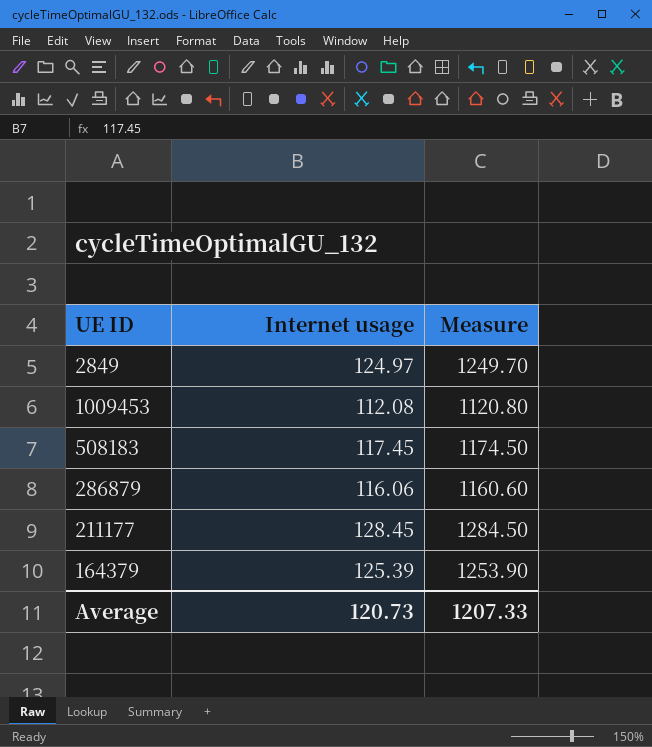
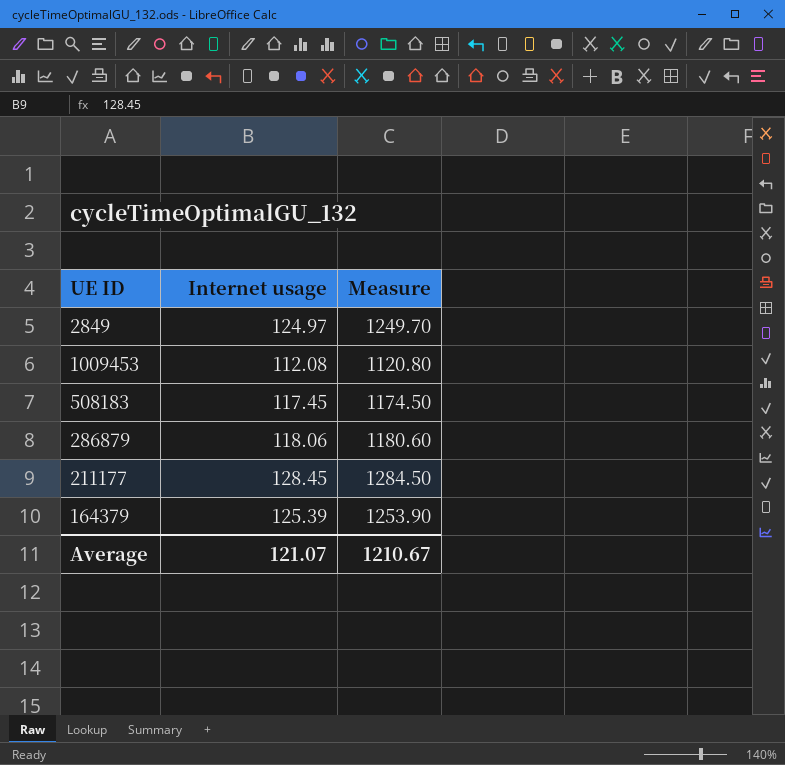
286879 | Internet usage: 116.06 -> 118.06
286879 | Measure: 1160.60 -> 1180.60
Average | Internet usage: 120.73 -> 121.07
Average | Measure: 1207.33 -> 1210.67

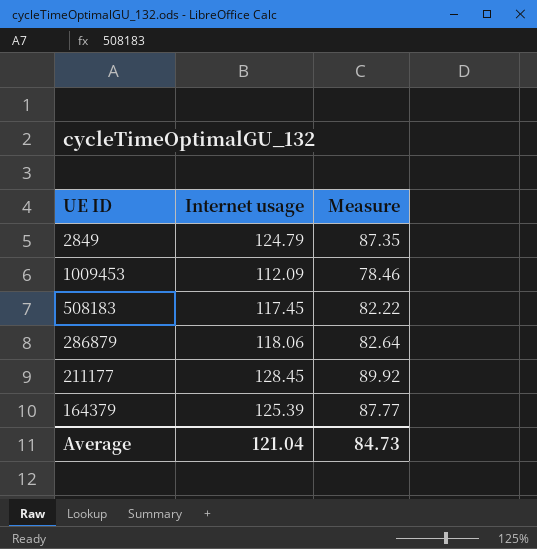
column Measure | formula: [Internet usage] * 10 -> [Internet usage] * 0.7
2849 | Internet usage: 124.97 -> 124.79
1009453 | Internet usage: 112.08 -> 112.09
Average | Internet usage: 121.07 -> 121.04
Average | Measure: 1210.67 -> 84.73

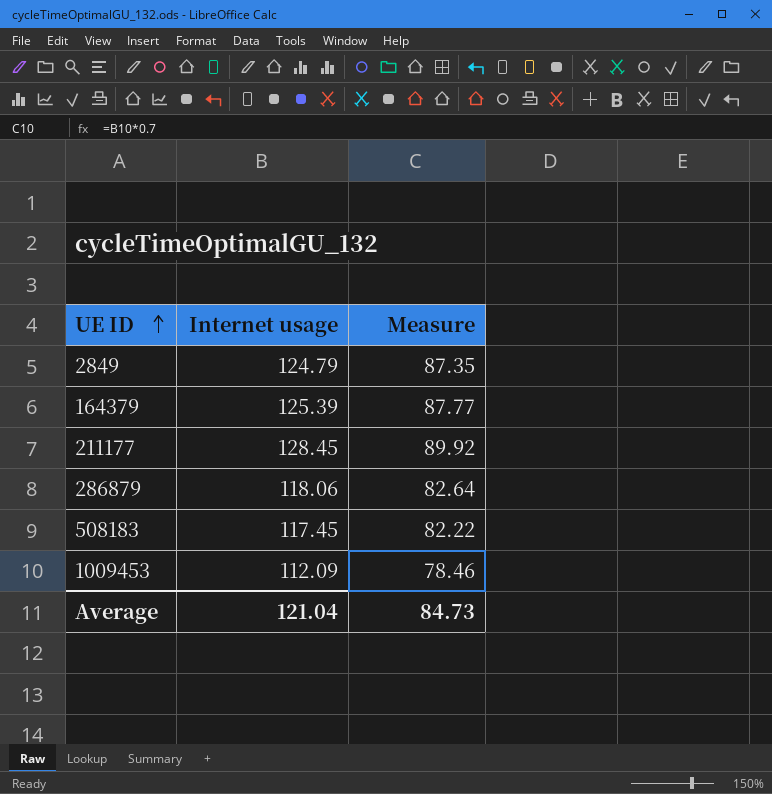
row order: none -> UE ID ascending

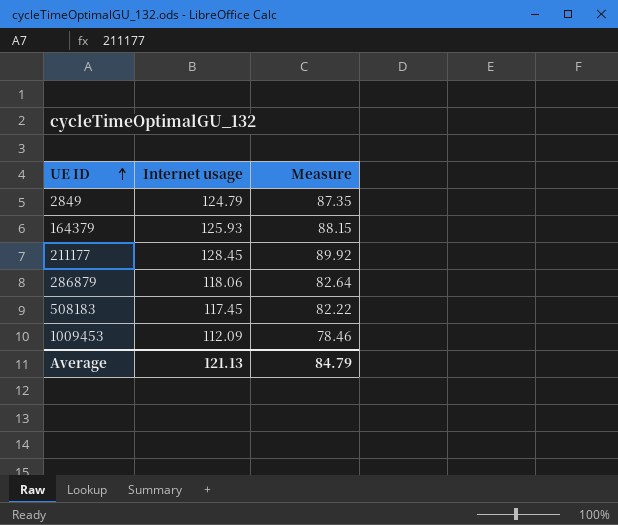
164379 | Internet usage: 125.39 -> 125.93
164379 | Measure: 87.77 -> 88.15
Average | Internet usage: 121.04 -> 121.13
Average | Measure: 84.73 -> 84.79

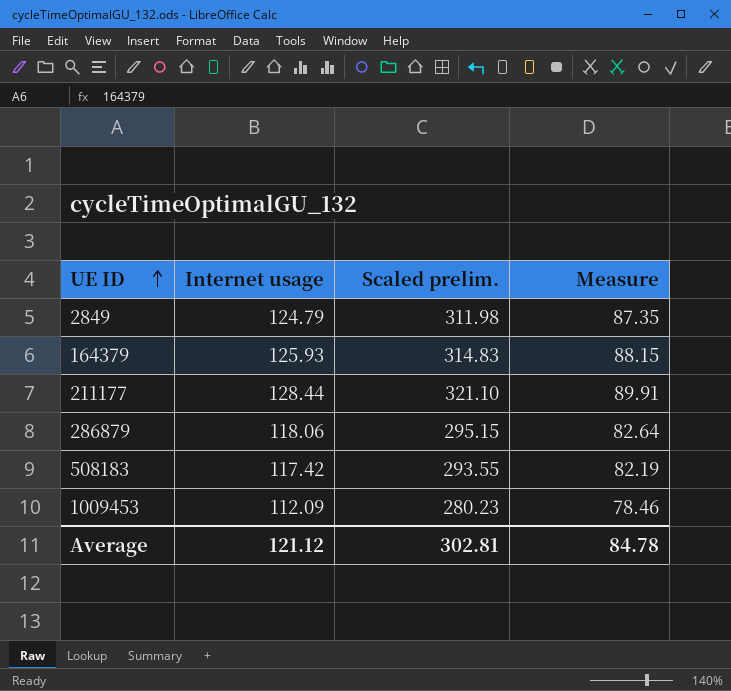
column Scaled prelim. | formula: none -> [Internet usage] * 2.5
211177 | Internet usage: 128.45 -> 128.44
211177 | Measure: 89.92 -> 89.91
508183 | Internet usage: 117.45 -> 117.42
508183 | Measure: 82.22 -> 82.19
Average | Internet usage: 121.13 -> 121.12
Average | Measure: 84.79 -> 84.78

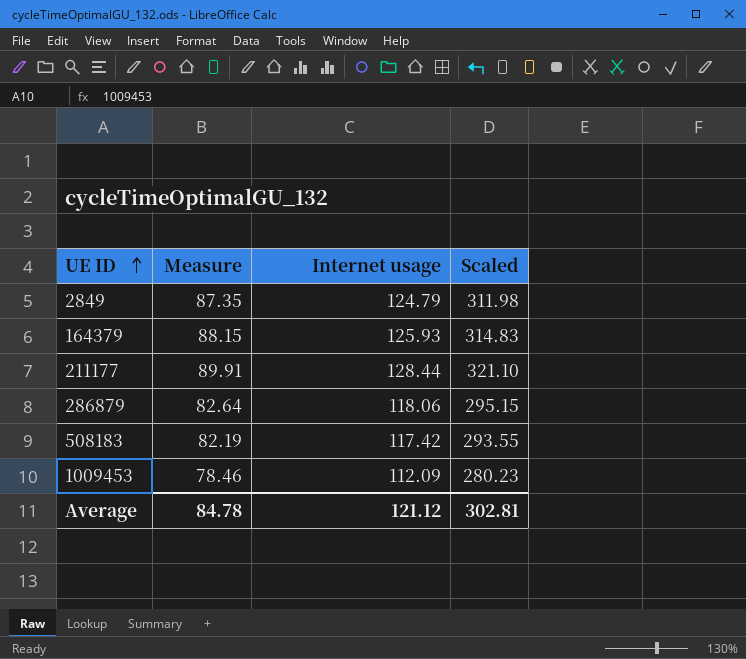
column Measure | position: 4 -> 2
column name: Scaled prelim. -> Scaled

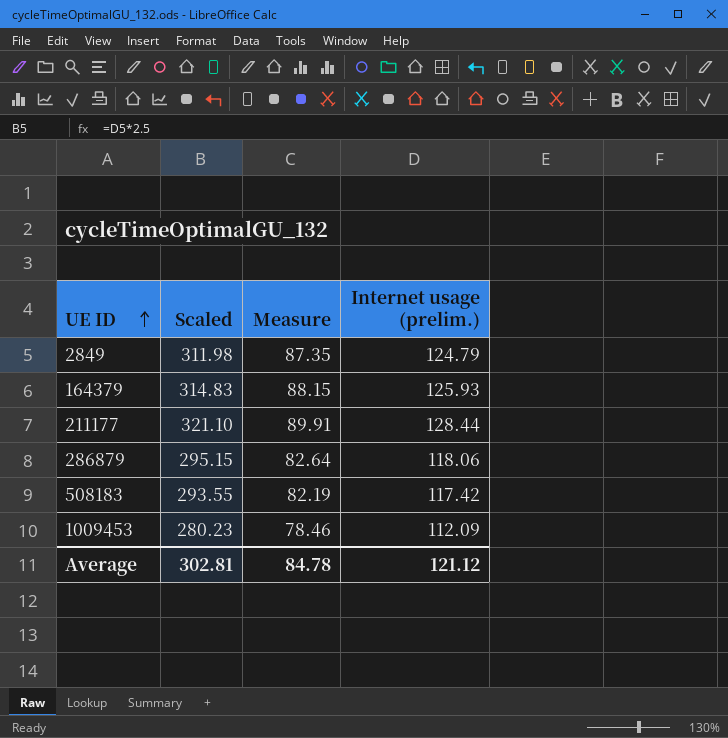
column Scaled | position: 4 -> 2
column name: Internet usage -> Internet usage (prelim.)

